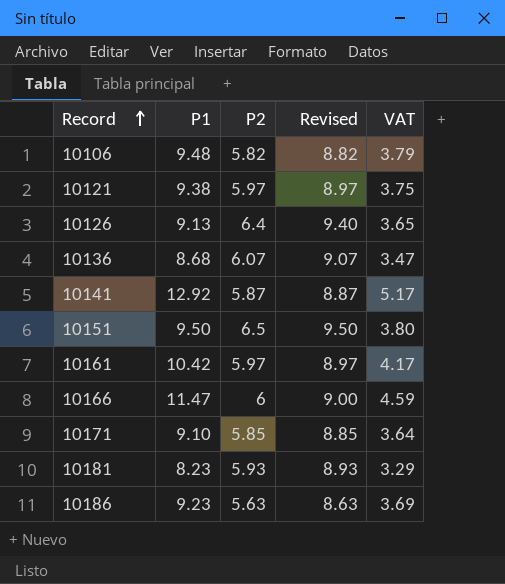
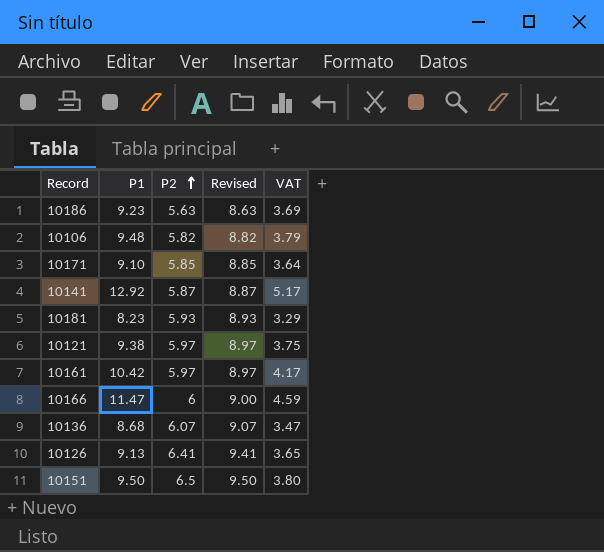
row order: Record ascending -> P2 ascending
10126 | P2: 6.4 -> 6.41
10126 | Revised: 9.40 -> 9.41

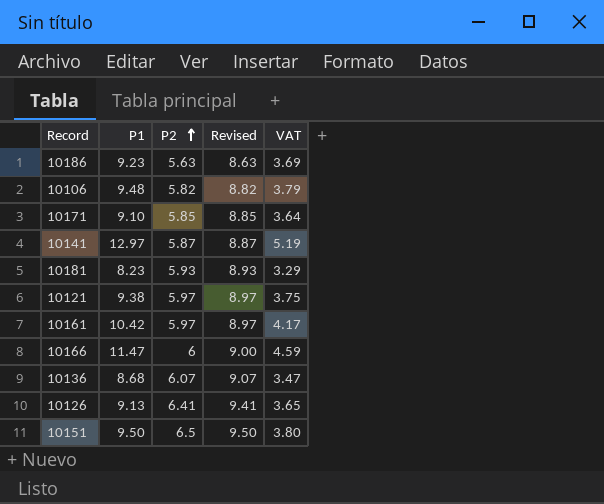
10141 | P1: 12.92 -> 12.97
10141 | VAT: 5.17 -> 5.19

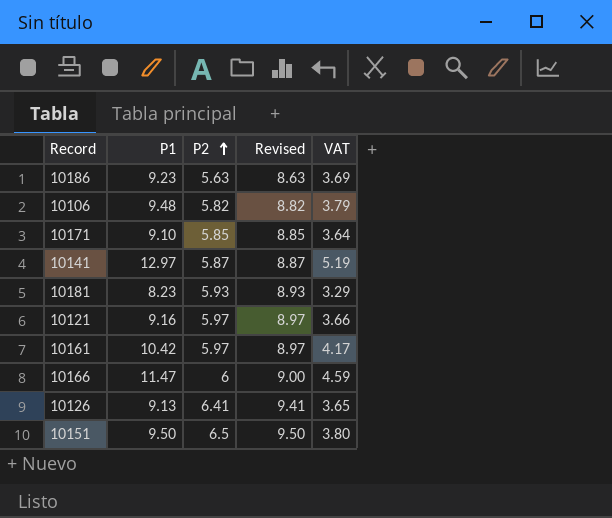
row 10136: 8.68 | 6.07 | 9.07 | 3.47 -> none
10121 | P1: 9.38 -> 9.16
10121 | VAT: 3.75 -> 3.66

